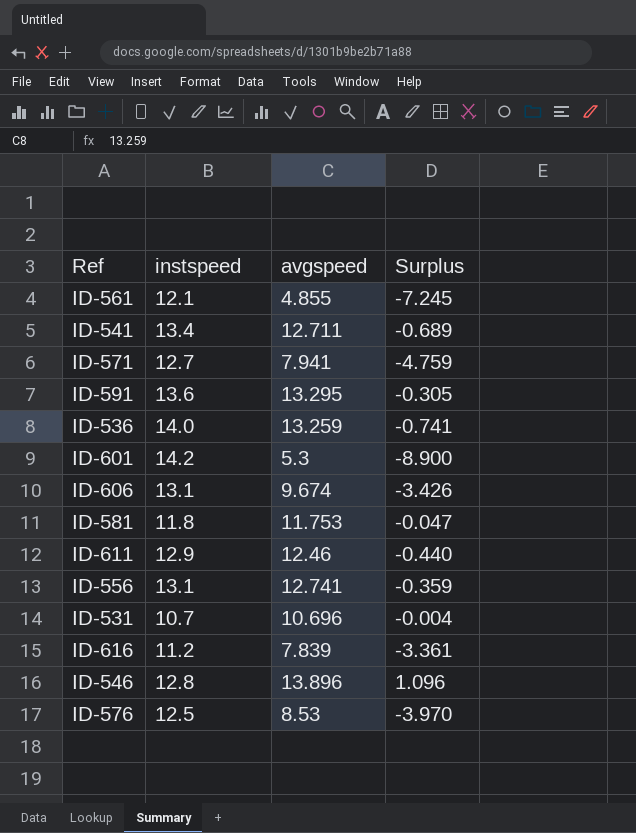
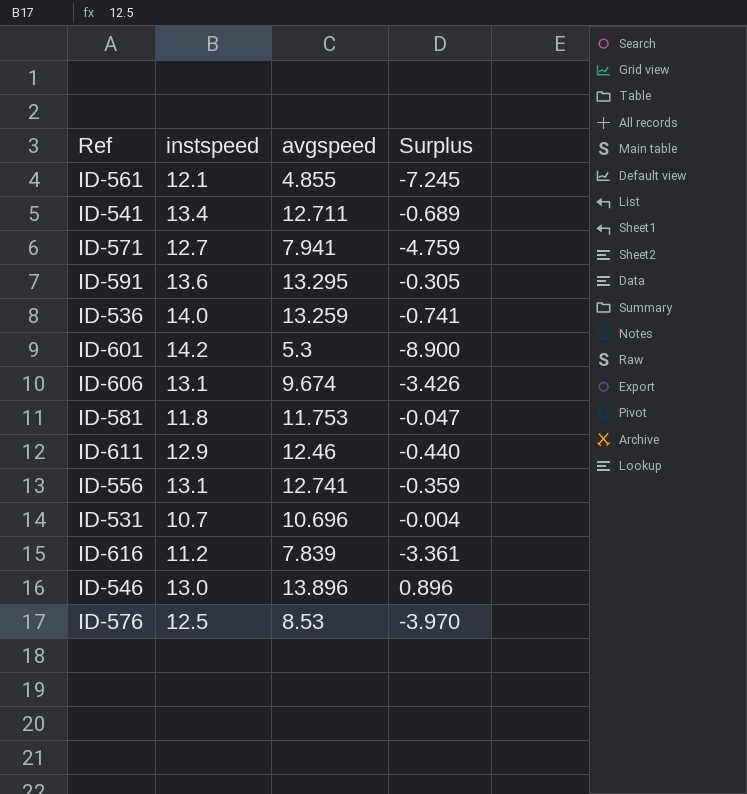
ID-546 | instspeed: 12.8 -> 13.0
ID-546 | Surplus: 1.096 -> 0.896

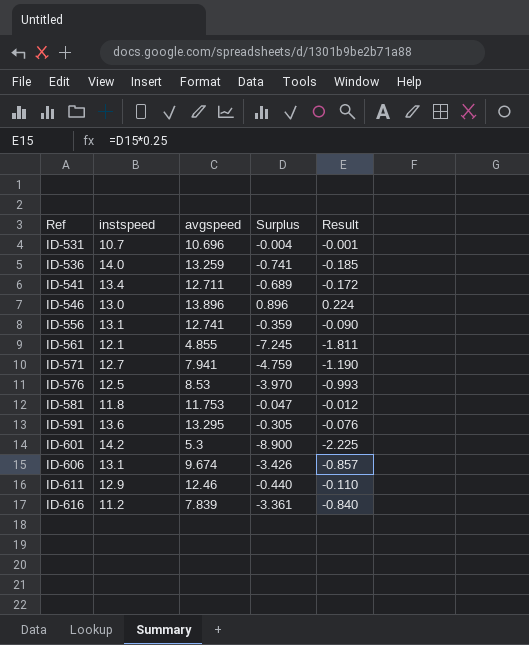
row order: none -> Ref ascending
column Result | formula: none -> [Surplus] * 0.25

